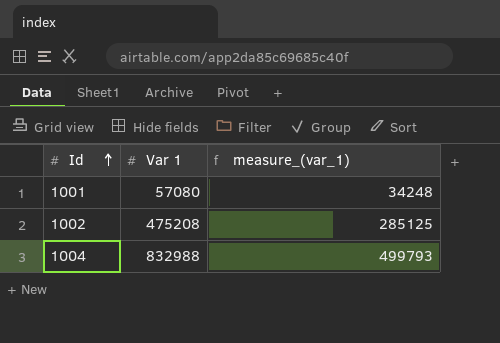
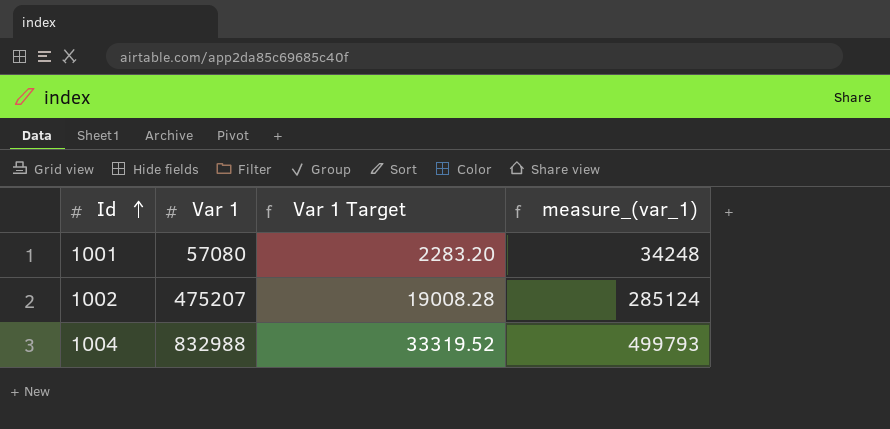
column Var 1 Target | formula: none -> [Var 1] * 0.04
1002 | Var 1: 475208 -> 475207
1002 | measure_(var_1): 285125 -> 285124

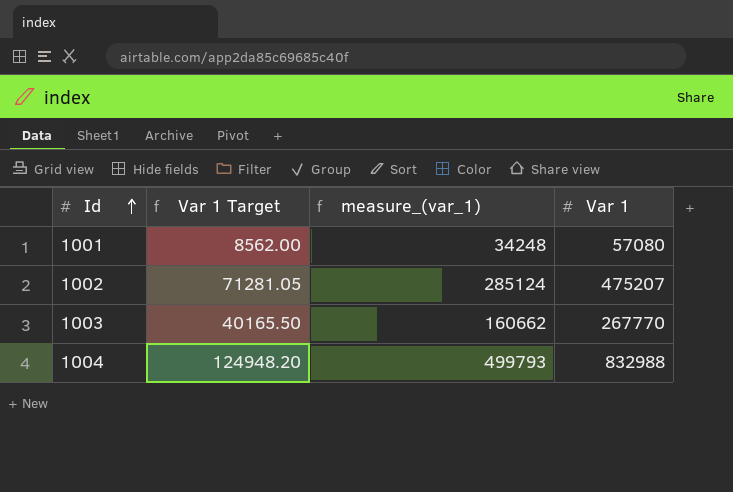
column Var 1 Target | formula: [Var 1] * 0.04 -> [Var 1] * 0.15
column Var 1 | position: 2 -> 4
row 1003: none -> 40165.50 | 160662 | 267770

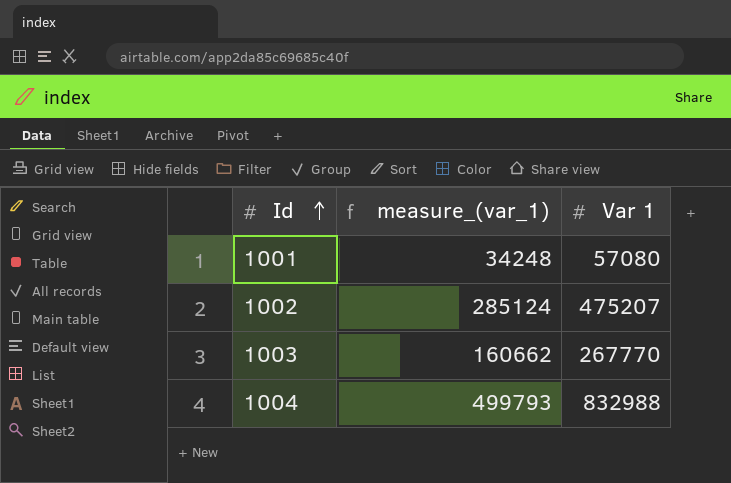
column Var 1 Target | formula: [Var 1] * 0.15 -> none

